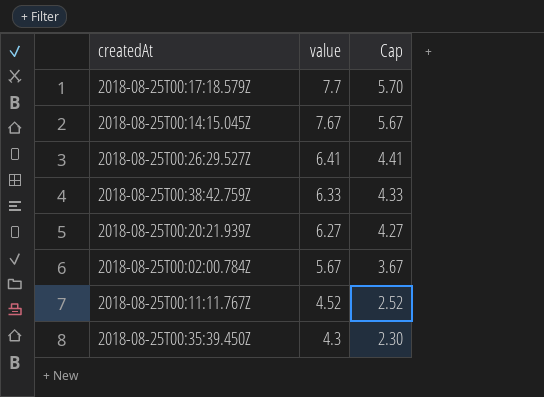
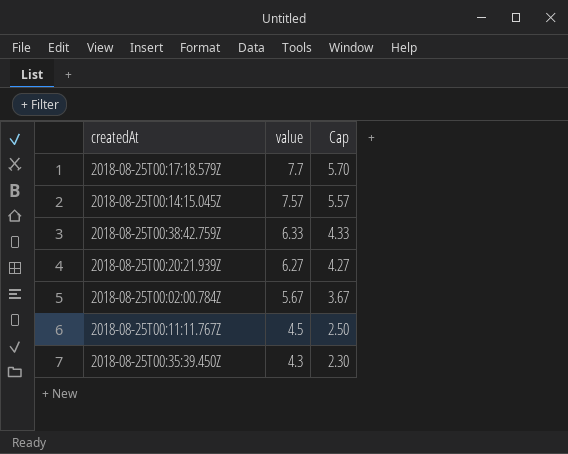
row 2018-08-25T00:26:29.527Z: 6.41 | 4.41 -> none
2018-08-25T00:14:15.045Z | value: 7.67 -> 7.57
2018-08-25T00:14:15.045Z | Cap: 5.67 -> 5.57
2018-08-25T00:11:11.767Z | value: 4.52 -> 4.5
2018-08-25T00:11:11.767Z | Cap: 2.52 -> 2.50

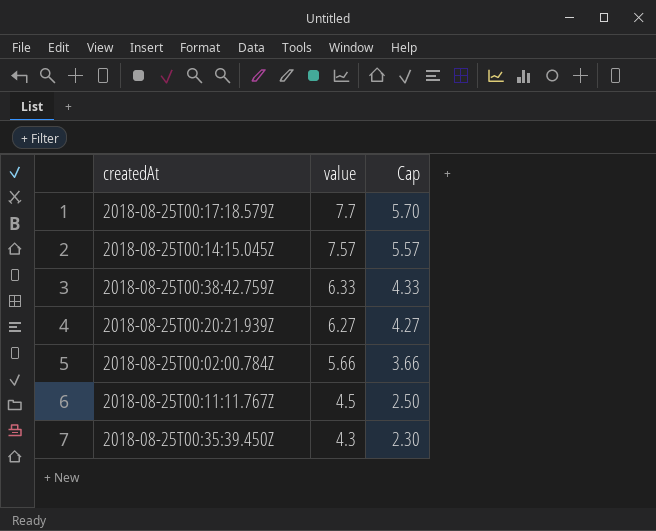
2018-08-25T00:02:00.784Z | value: 5.67 -> 5.66
2018-08-25T00:02:00.784Z | Cap: 3.67 -> 3.66

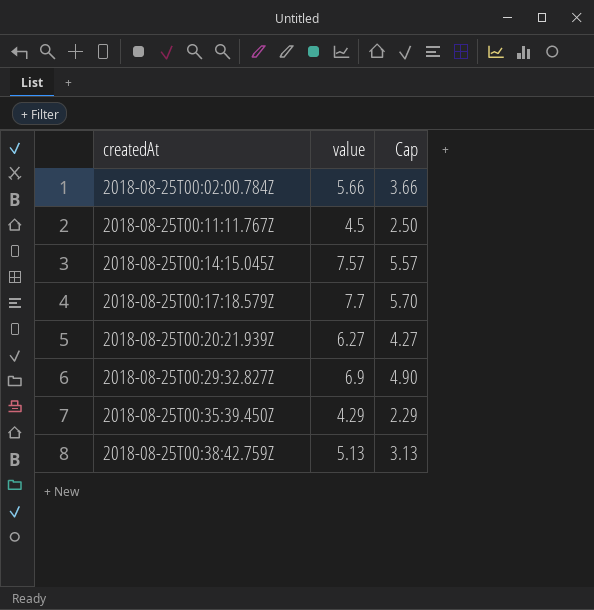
row order: value descending -> createdAt ascending
row 2018-08-25T00:29:32.827Z: none -> 6.9 | 4.90
2018-08-25T00:35:39.450Z | value: 4.3 -> 4.29
2018-08-25T00:35:39.450Z | Cap: 2.30 -> 2.29
2018-08-25T00:38:42.759Z | value: 6.33 -> 5.13
2018-08-25T00:38:42.759Z | Cap: 4.33 -> 3.13

